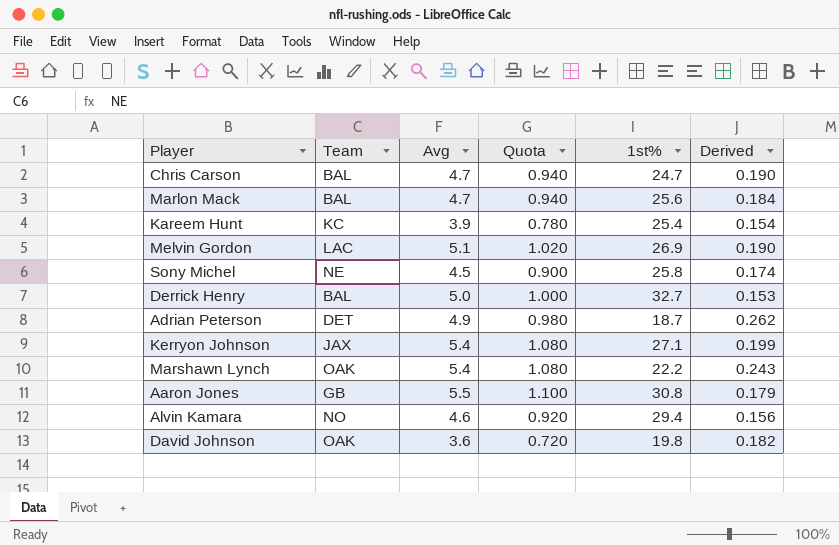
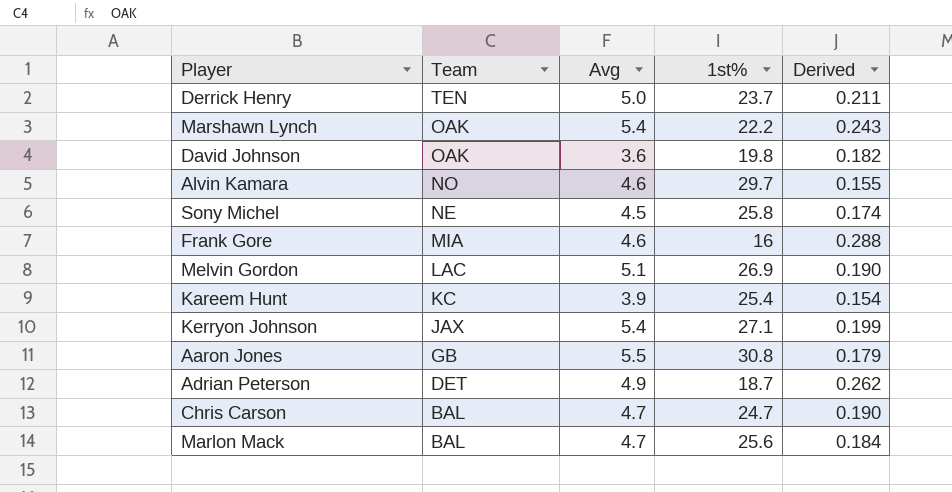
row order: none -> Team descending
column Quota | formula: [Avg] * 0.2 -> none
Derrick Henry | Team: BAL -> TEN
Derrick Henry | 1st%: 32.7 -> 23.7
Derrick Henry | Derived: 0.153 -> 0.211
Alvin Kamara | 1st%: 29.4 -> 29.7
Alvin Kamara | Derived: 0.156 -> 0.155
row Frank Gore: none -> MIA | 4.6 | 16 | 0.288

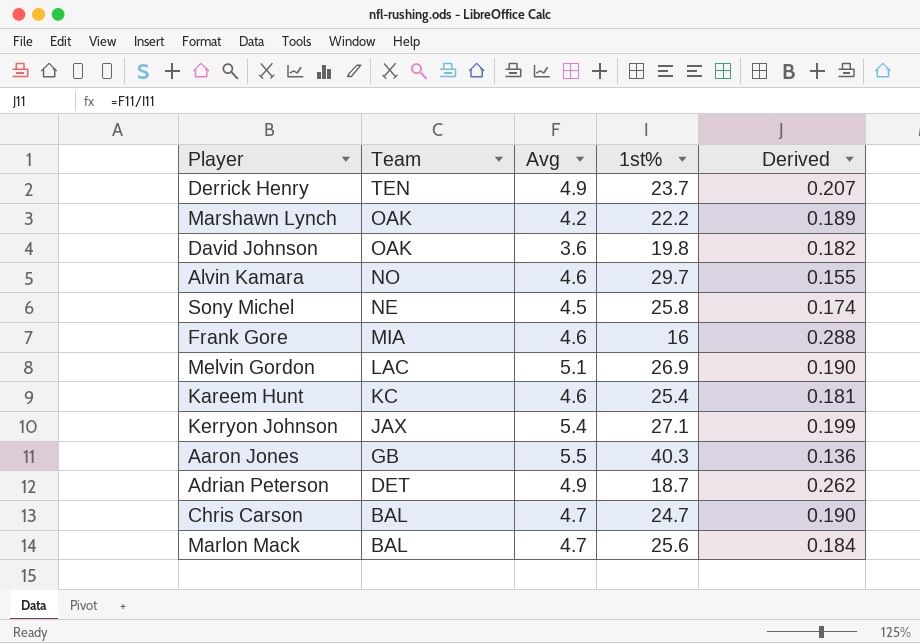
Derrick Henry | Avg: 5.0 -> 4.9
Derrick Henry | Derived: 0.211 -> 0.207
Marshawn Lynch | Avg: 5.4 -> 4.2
Marshawn Lynch | Derived: 0.243 -> 0.189
Kareem Hunt | Avg: 3.9 -> 4.6
Kareem Hunt | Derived: 0.154 -> 0.181
Aaron Jones | 1st%: 30.8 -> 40.3
Aaron Jones | Derived: 0.179 -> 0.136

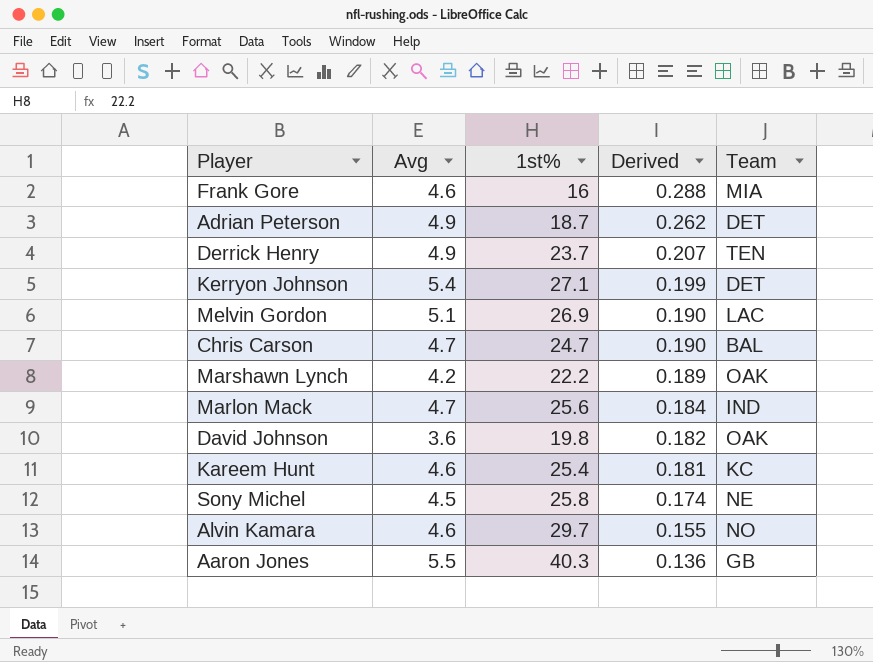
row order: Team descending -> Derived descending
column Team | position: 2 -> 5
Kerryon Johnson | Team: JAX -> DET
Marlon Mack | Team: BAL -> IND

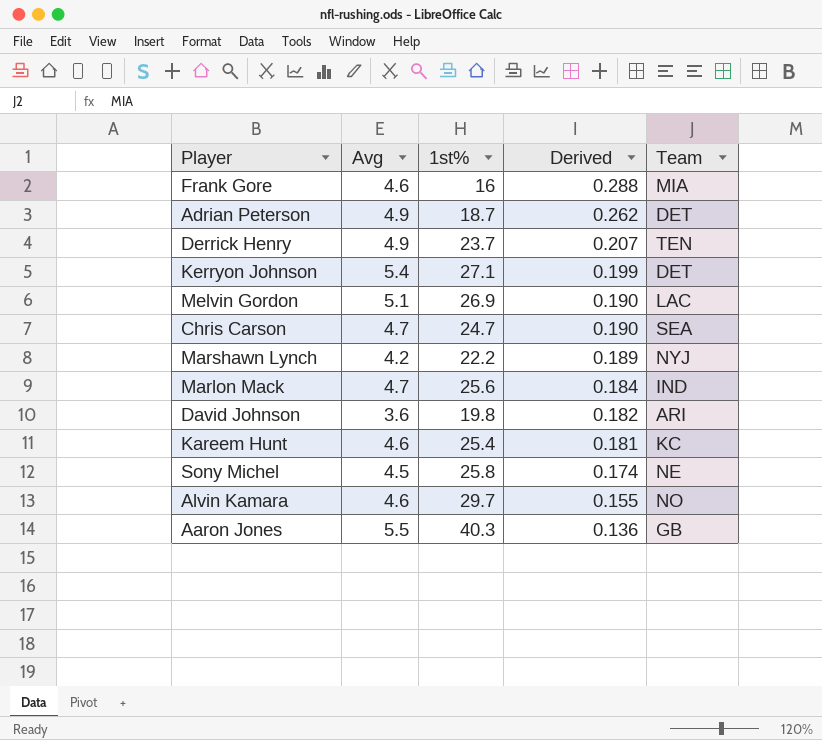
Chris Carson | Team: BAL -> SEA
Marshawn Lynch | Team: OAK -> NYJ
David Johnson | Team: OAK -> ARI

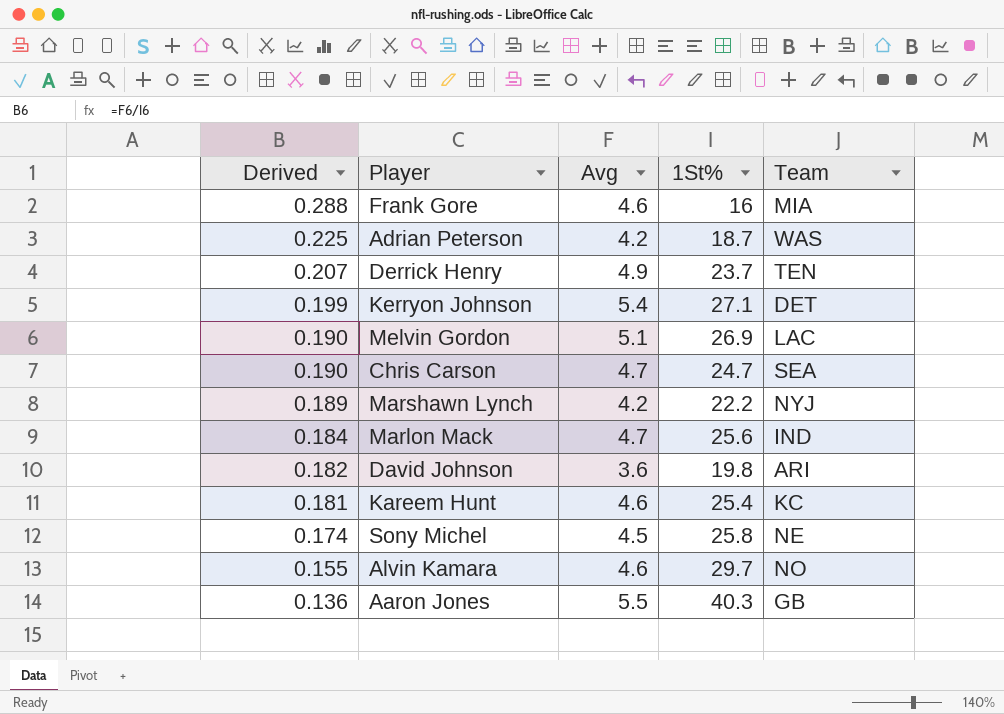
column Derived | position: 4 -> 1
column name: 1st% -> 1St%
Adrian Peterson | Derived: 0.262 -> 0.225
Adrian Peterson | Avg: 4.9 -> 4.2
Adrian Peterson | Team: DET -> WAS

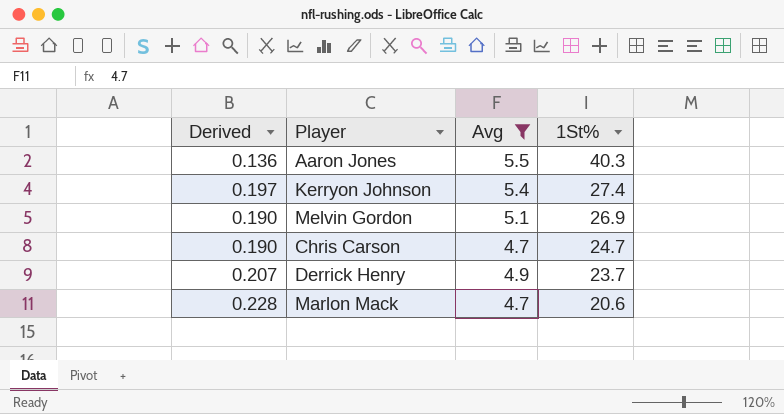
filter: none -> Avg >= 4.7
row order: Derived descending -> 1St% descending
column Team | position: 5 -> none
Kerryon Johnson | Derived: 0.199 -> 0.197
Kerryon Johnson | 1St%: 27.1 -> 27.4
Marlon Mack | Derived: 0.184 -> 0.228
Marlon Mack | 1St%: 25.6 -> 20.6

